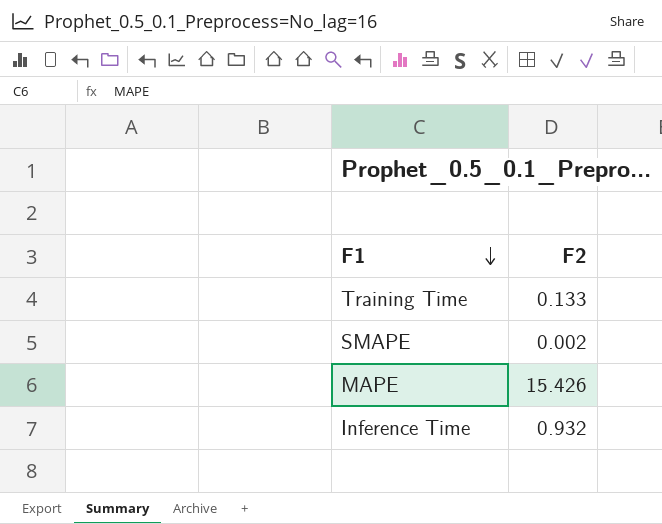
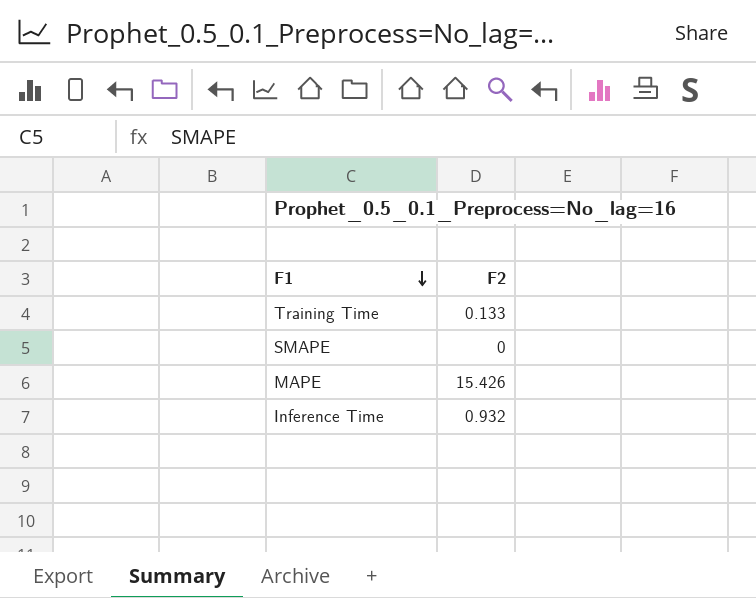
SMAPE | F2: 0.002 -> 0

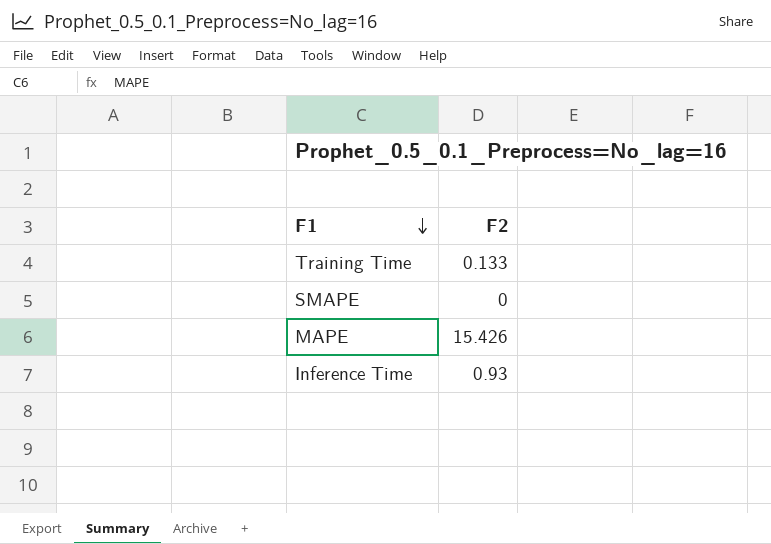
Inference Time | F2: 0.932 -> 0.93

